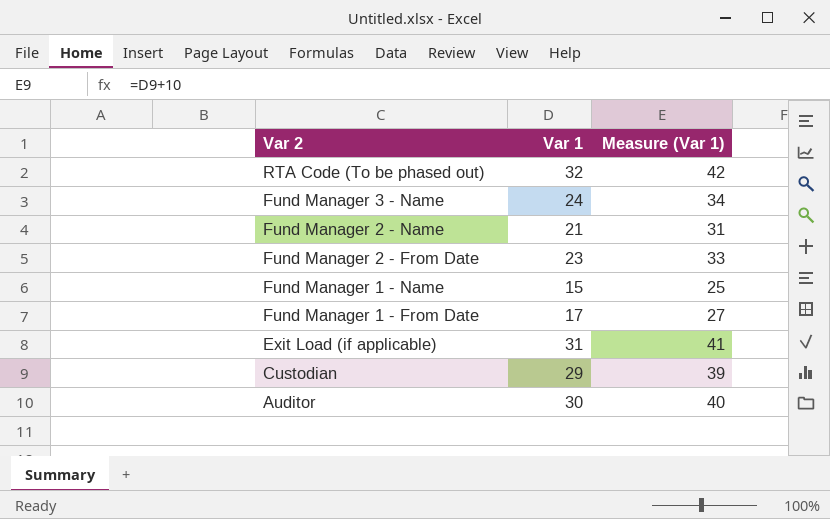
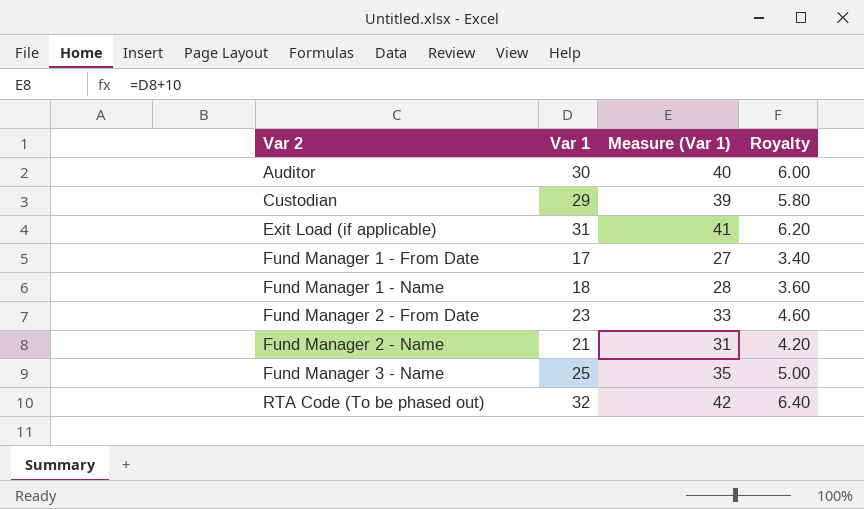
row order: Var 2 descending -> Var 2 ascending
column Royalty | formula: none -> [Var 1] * 0.2
Fund Manager 1 - Name | Var 1: 15 -> 18
Fund Manager 1 - Name | Measure (Var 1): 25 -> 28
Fund Manager 3 - Name | Var 1: 24 -> 25
Fund Manager 3 - Name | Measure (Var 1): 34 -> 35

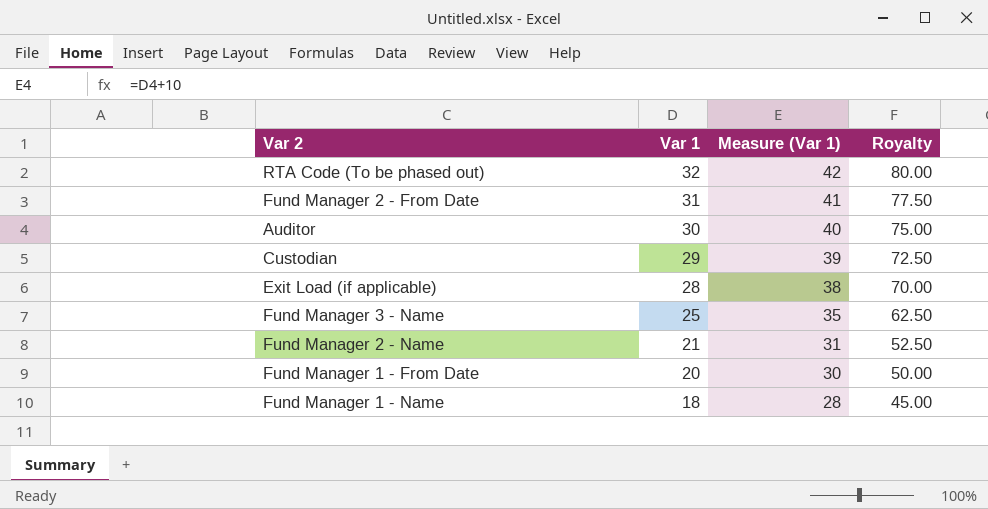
row order: Var 2 ascending -> Var 1 descending
column Royalty | formula: [Var 1] * 0.2 -> [Var 1] * 2.5
Fund Manager 2 - From Date | Var 1: 23 -> 31
Fund Manager 2 - From Date | Measure (Var 1): 33 -> 41
Exit Load (if applicable) | Var 1: 31 -> 28
Exit Load (if applicable) | Measure (Var 1): 41 -> 38
Fund Manager 1 - From Date | Var 1: 17 -> 20
Fund Manager 1 - From Date | Measure (Var 1): 27 -> 30

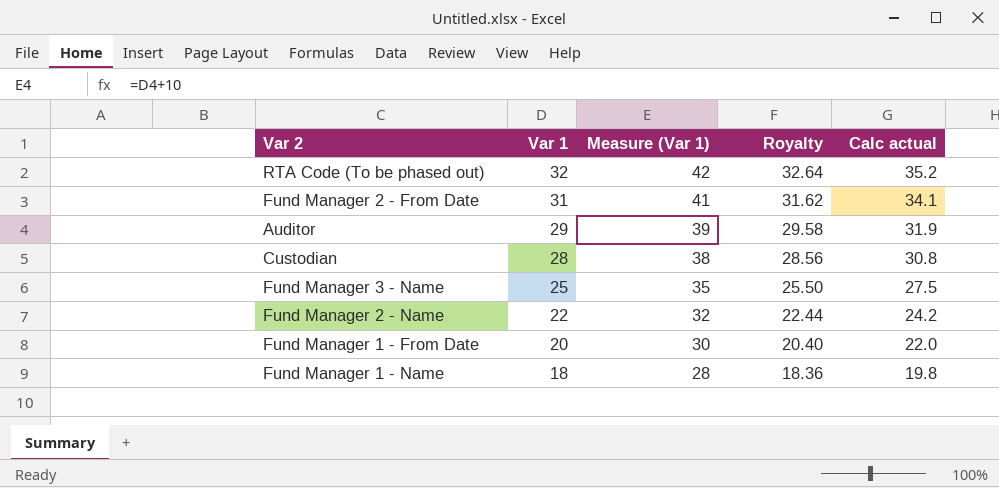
column Royalty | formula: [Var 1] * 2.5 -> [Var 1] * 1.02
column Calc actual | formula: none -> [Var 1] * 1.1
row Exit Load (if applicable): 28 | 38 | 70.00 -> none
Auditor | Var 1: 30 -> 29
Auditor | Measure (Var 1): 40 -> 39
Custodian | Var 1: 29 -> 28
Custodian | Measure (Var 1): 39 -> 38
Fund Manager 2 - Name | Var 1: 21 -> 22
Fund Manager 2 - Name | Measure (Var 1): 31 -> 32

